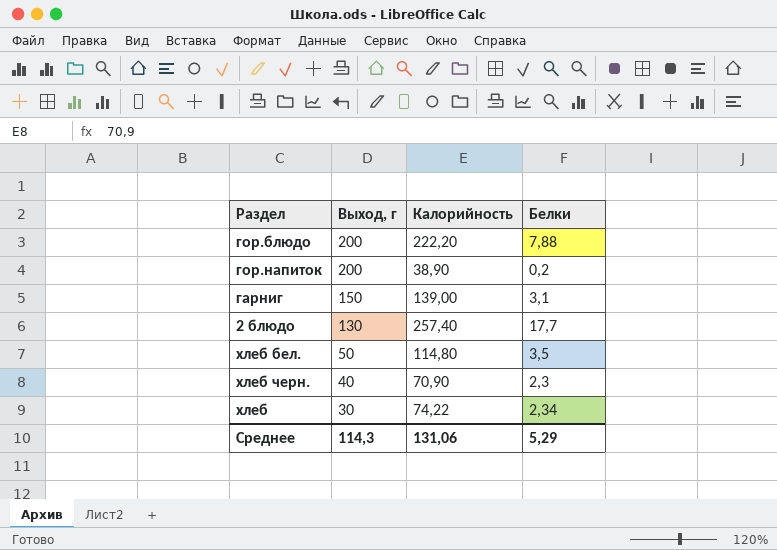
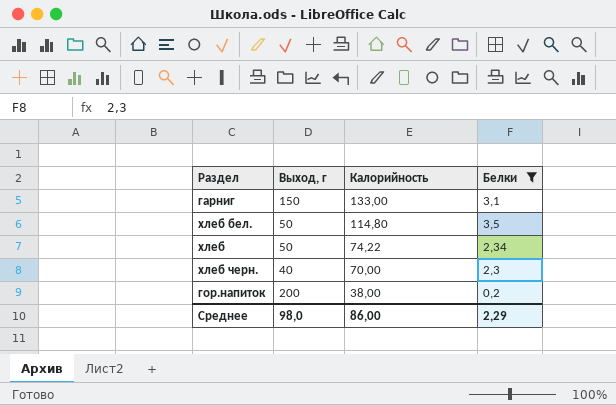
filter: none -> Белки <= 3,5
row order: Выход, г descending -> Калорийность descending
гарниг | Калорийность: 139,00 -> 133,00
хлеб | Выход, г: 30 -> 50
хлеб черн. | Калорийность: 70,90 -> 70,00
гор.напиток | Калорийность: 38,90 -> 38,00
Среднее | Выход, г: 114,3 -> 98,0
Среднее | Калорийность: 131,06 -> 86,00
Среднее | Белки: 5,29 -> 2,29

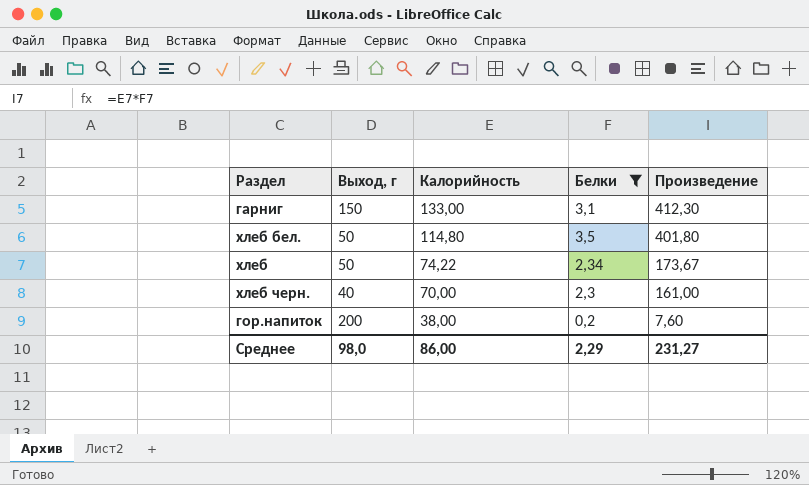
column Произведение | formula: none -> [Калорийность] * [Белки]

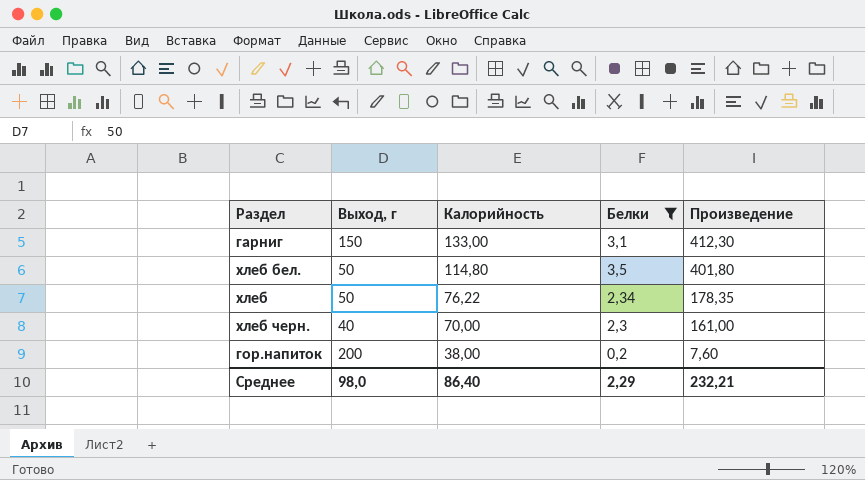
хлеб | Калорийность: 74,22 -> 76,22
хлеб | Произведение: 173,67 -> 178,35
Среднее | Калорийность: 86,00 -> 86,40
Среднее | Произведение: 231,27 -> 232,21

